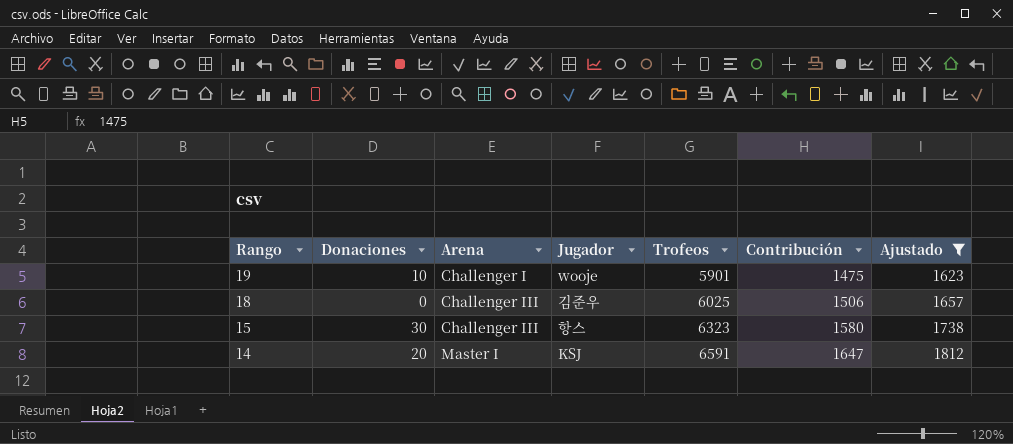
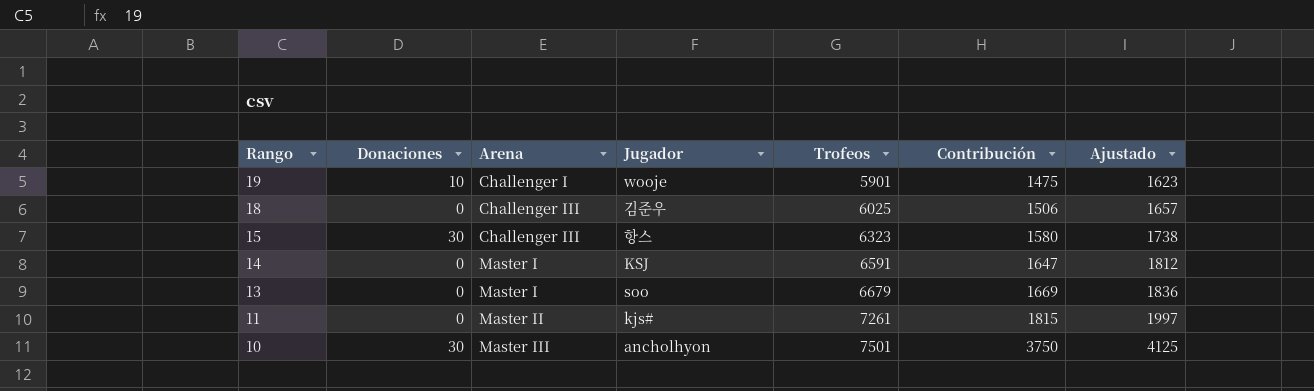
filter: Ajustado <= 1812 -> none
14 | Donaciones: 20 -> 0

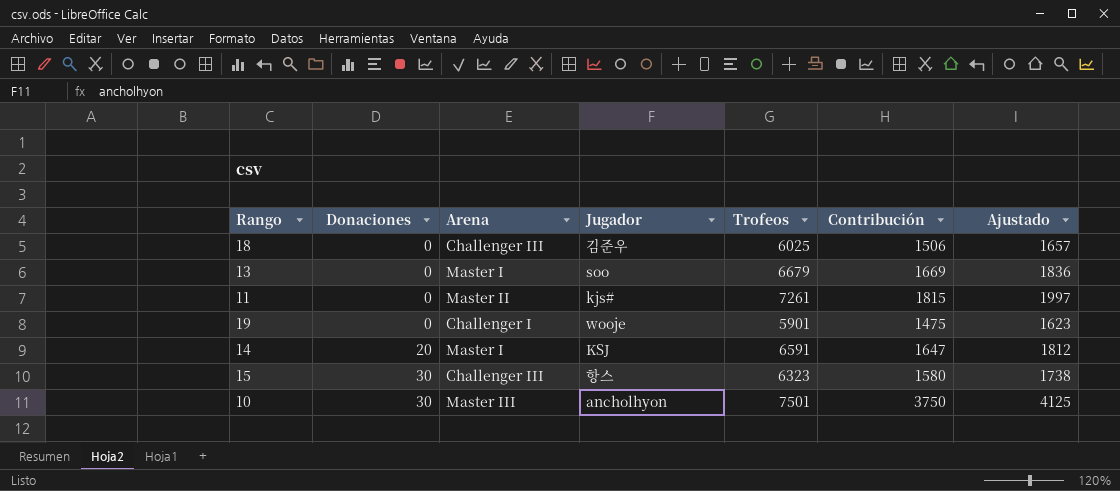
row order: Rango descending -> Donaciones ascending
19 | Donaciones: 10 -> 0
14 | Donaciones: 0 -> 20

